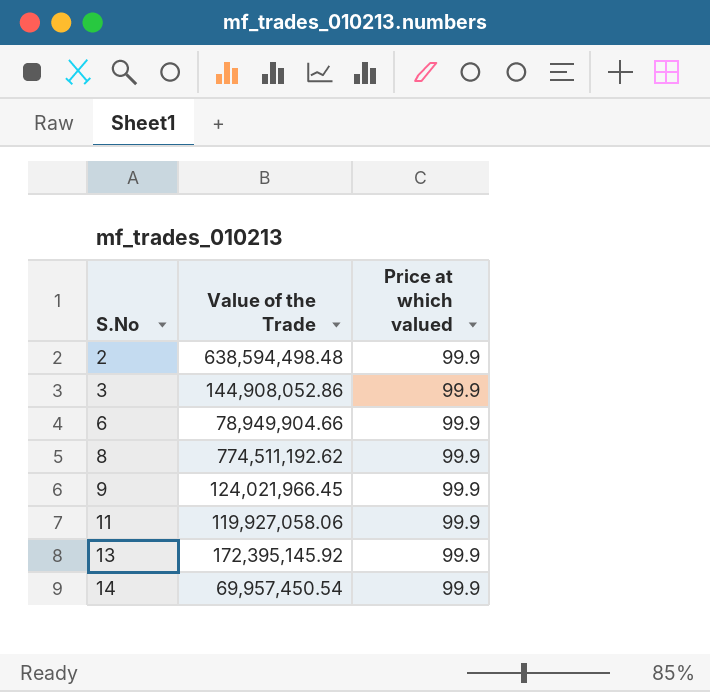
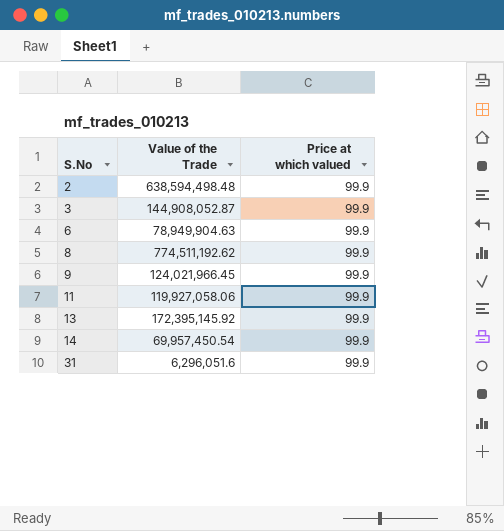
3 | Value of the Trade: 144,908,052.86 -> 144,908,052.87
6 | Value of the Trade: 78,949,904.66 -> 78,949,904.63
row 31: none -> 6,296,051.6 | 99.9

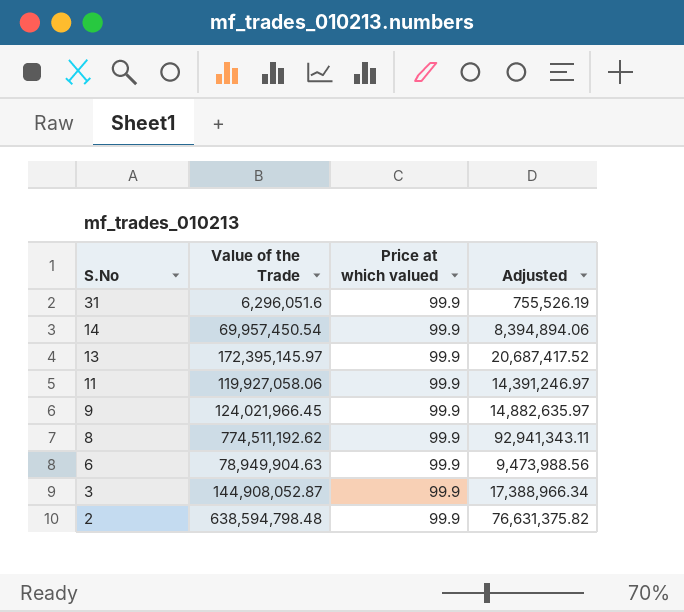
row order: S.No ascending -> S.No descending
column Adjusted | formula: none -> [Value of the Trade] * 0.12
13 | Value of the Trade: 172,395,145.92 -> 172,395,145.97
2 | Value of the Trade: 638,594,498.48 -> 638,594,798.48

